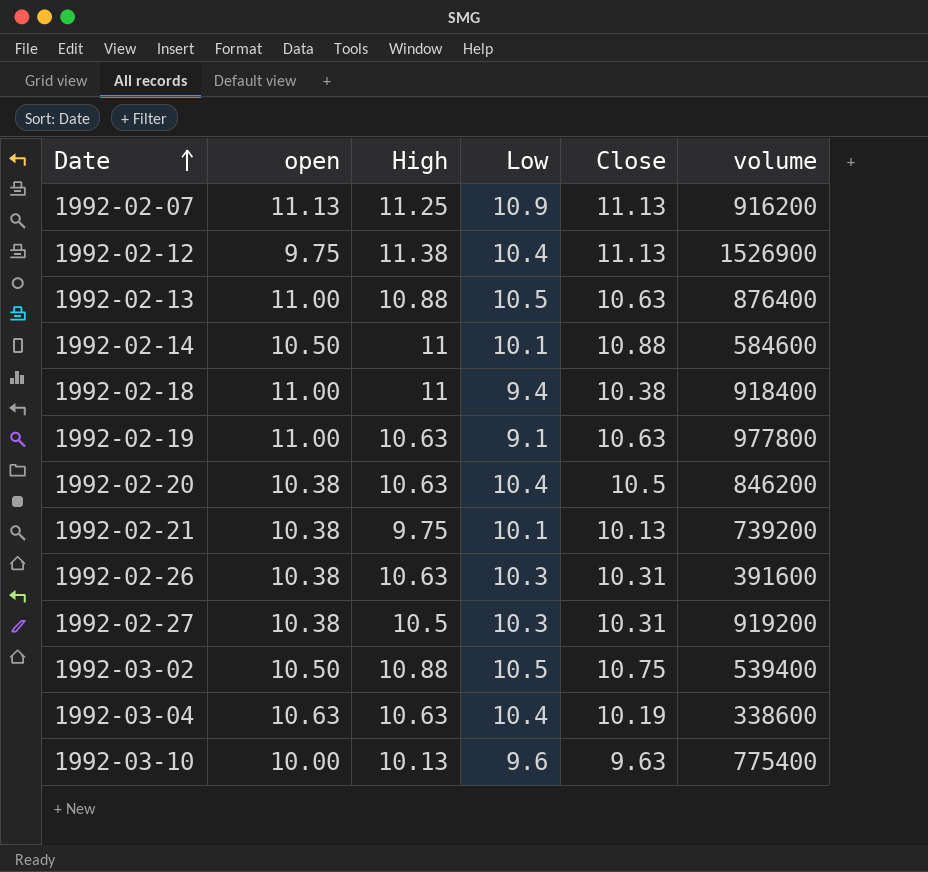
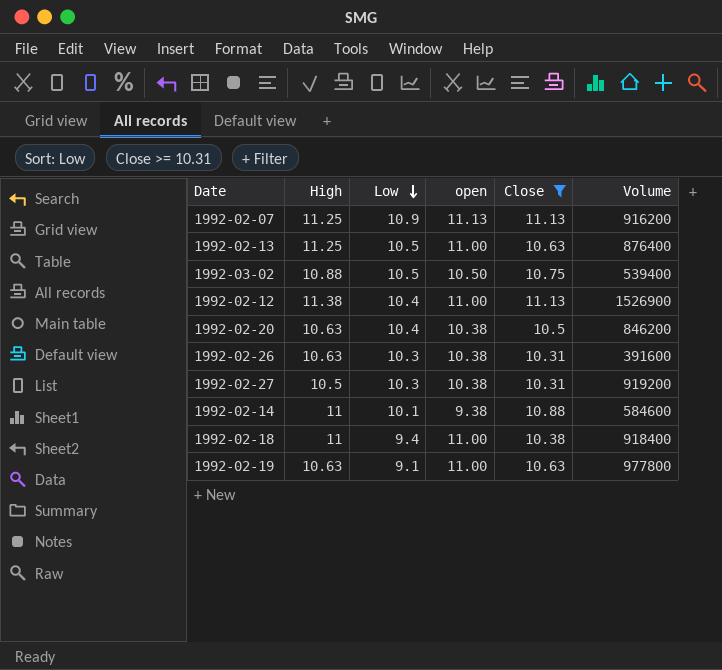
filter: none -> Close >= 10.31
row order: Date ascending -> Low descending
column open | position: 2 -> 4
column name: volume -> Volume
1992-02-13 | High: 10.88 -> 11.25
1992-02-12 | open: 9.75 -> 11.00
1992-02-14 | open: 10.50 -> 9.38

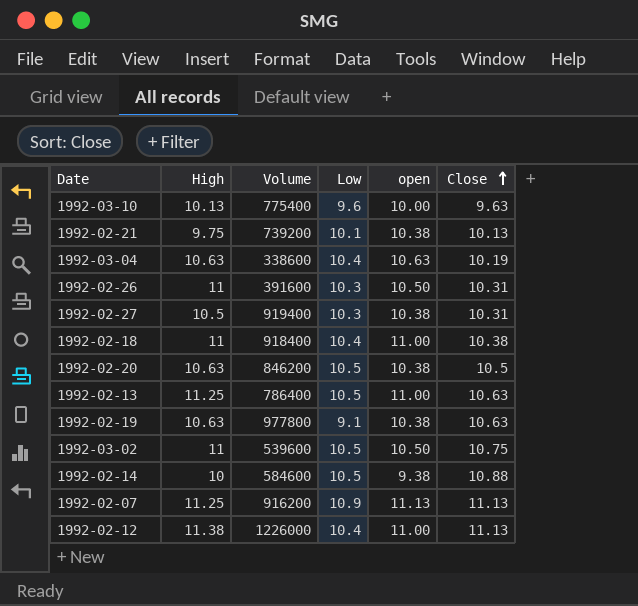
filter: Close >= 10.31 -> none
row order: Low descending -> Close ascending
column Volume | position: 6 -> 3
1992-02-26 | High: 10.63 -> 11
1992-02-26 | open: 10.38 -> 10.50
1992-02-27 | Volume: 919200 -> 919400
1992-02-18 | Low: 9.4 -> 10.4
1992-02-20 | Low: 10.4 -> 10.5
1992-02-13 | Volume: 876400 -> 786400
1992-02-19 | open: 11.00 -> 10.38
1992-03-02 | High: 10.88 -> 11
1992-03-02 | Volume: 539400 -> 539600
1992-02-14 | High: 11 -> 10
1992-02-14 | Low: 10.1 -> 10.5
1992-02-12 | Volume: 1526900 -> 1226000

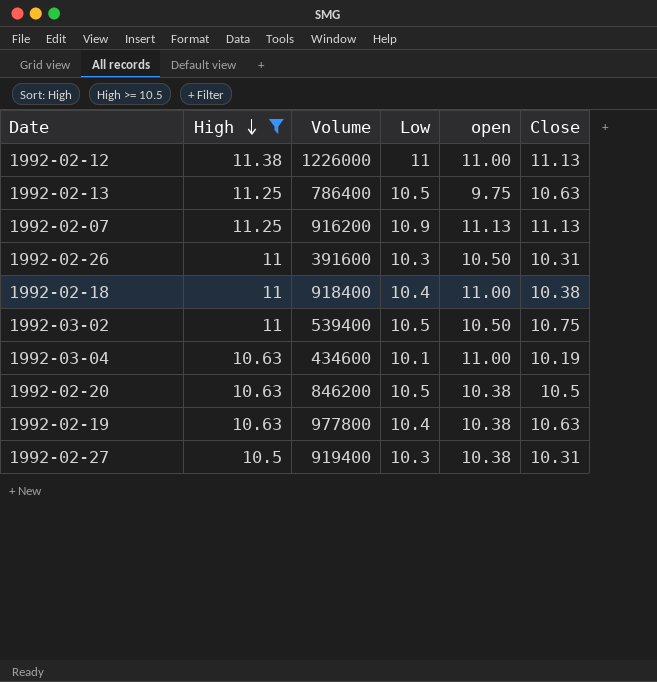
filter: none -> High >= 10.5
row order: Close ascending -> High descending
1992-02-12 | Low: 10.4 -> 11
1992-02-13 | open: 11.00 -> 9.75
1992-03-02 | Volume: 539600 -> 539400
1992-03-04 | Volume: 338600 -> 434600
1992-03-04 | Low: 10.4 -> 10.1
1992-03-04 | open: 10.63 -> 11.00
1992-02-19 | Low: 9.1 -> 10.4

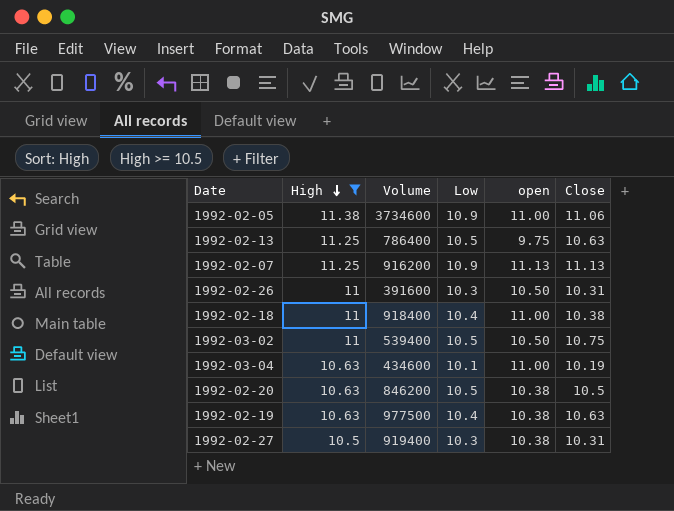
row 1992-02-12: 11.38 | 1226000 | 11 | 11.00 | 11.13 -> none
row 1992-02-05: none -> 11.38 | 3734600 | 10.9 | 11.00 | 11.06
1992-02-19 | Volume: 977800 -> 977500

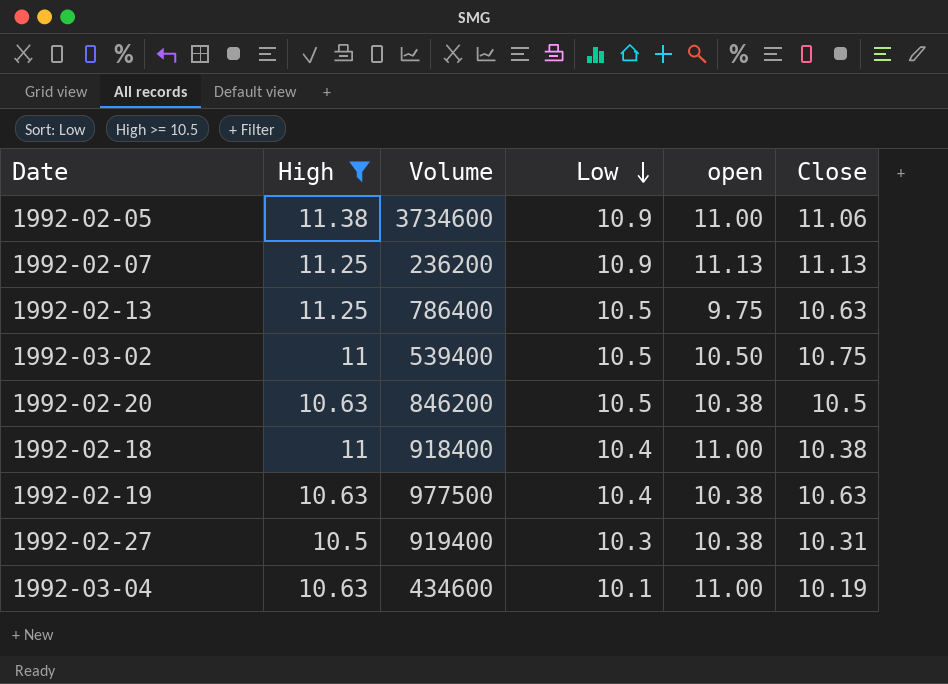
row order: High descending -> Low descending
row 1992-02-26: 11 | 391600 | 10.3 | 10.50 | 10.31 -> none
1992-02-07 | Volume: 916200 -> 236200

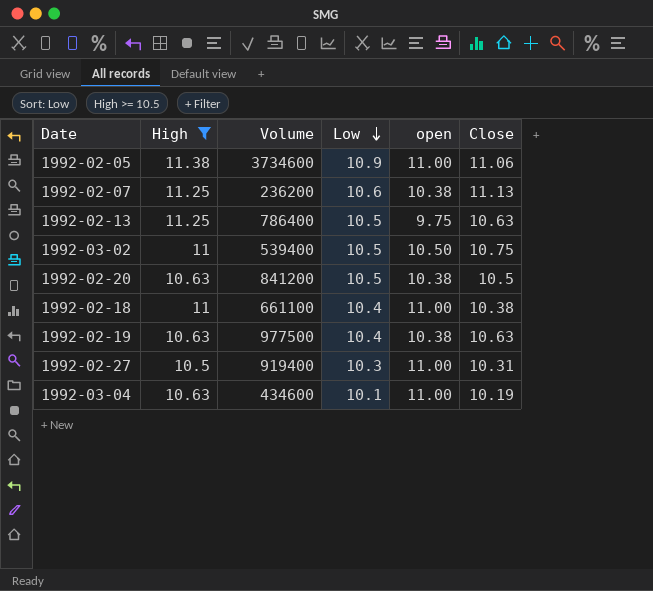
1992-02-07 | Low: 10.9 -> 10.6
1992-02-07 | open: 11.13 -> 10.38
1992-02-20 | Volume: 846200 -> 841200
1992-02-18 | Volume: 918400 -> 661100
1992-02-27 | open: 10.38 -> 11.00

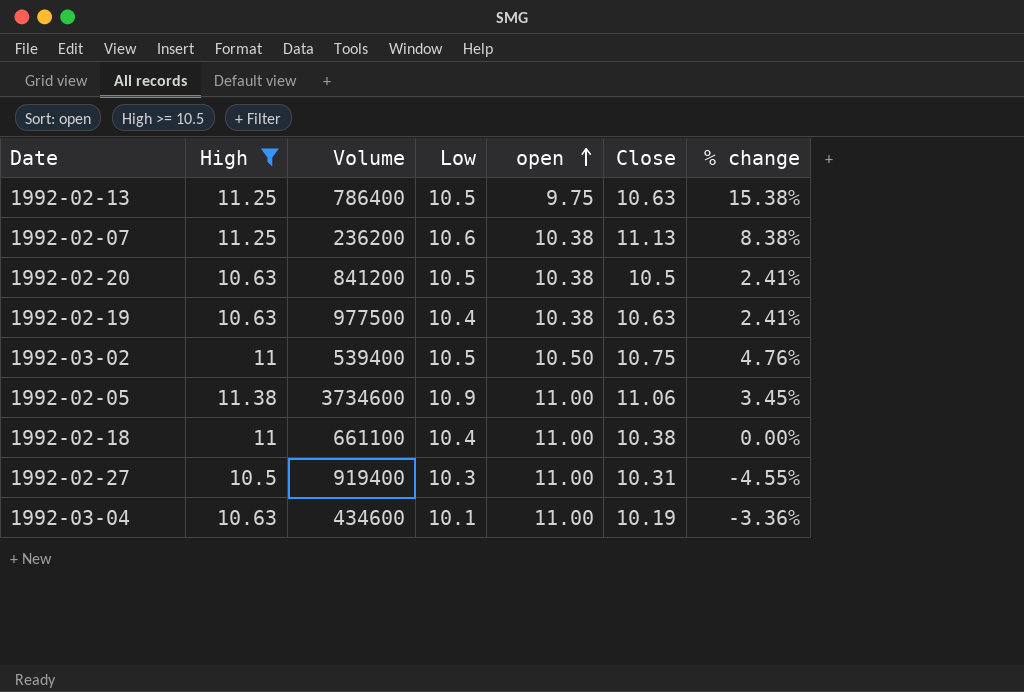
row order: Low descending -> open ascending
column % change | formula: none -> ([High] - [open]) / [open]

